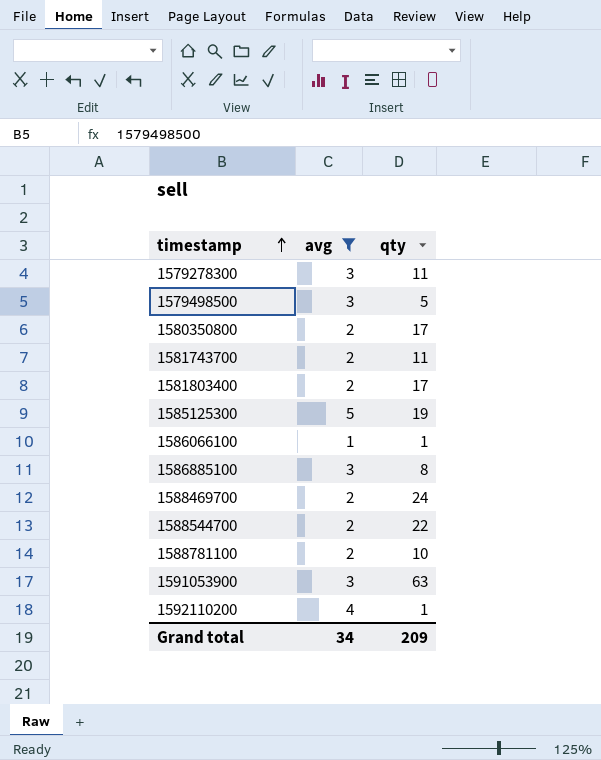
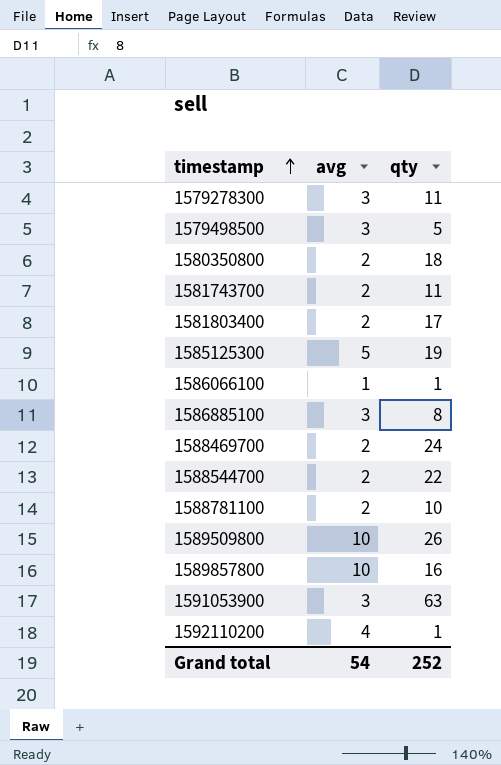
filter: avg != 10 -> none
1580350800 | qty: 17 -> 18
Grand total | avg: 34 -> 54
Grand total | qty: 209 -> 252

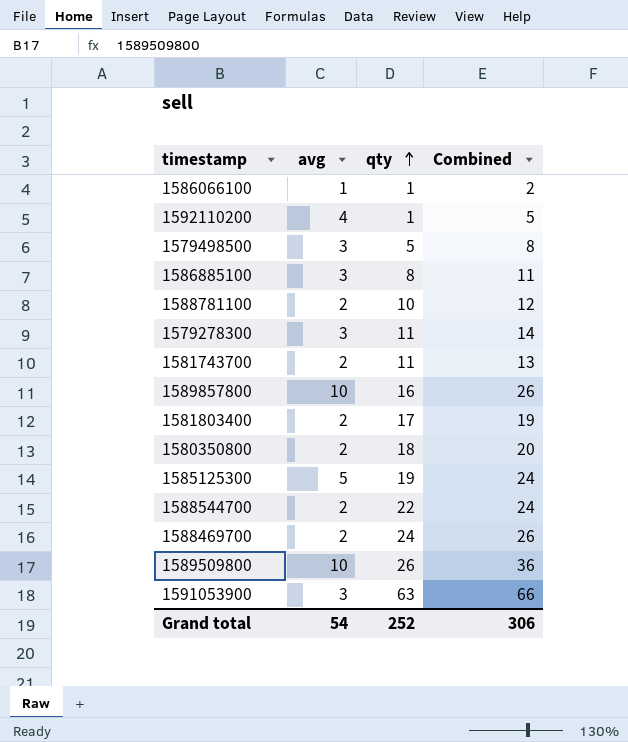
row order: timestamp ascending -> qty ascending
column Combined | formula: none -> [avg] + [qty]

